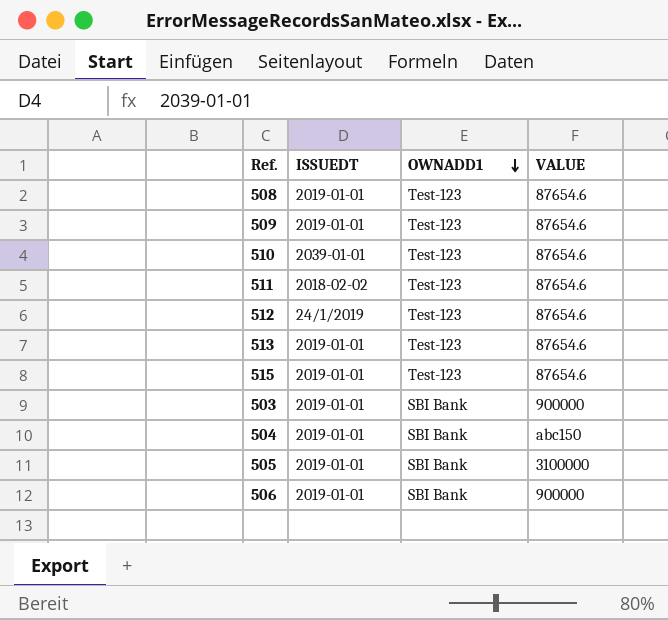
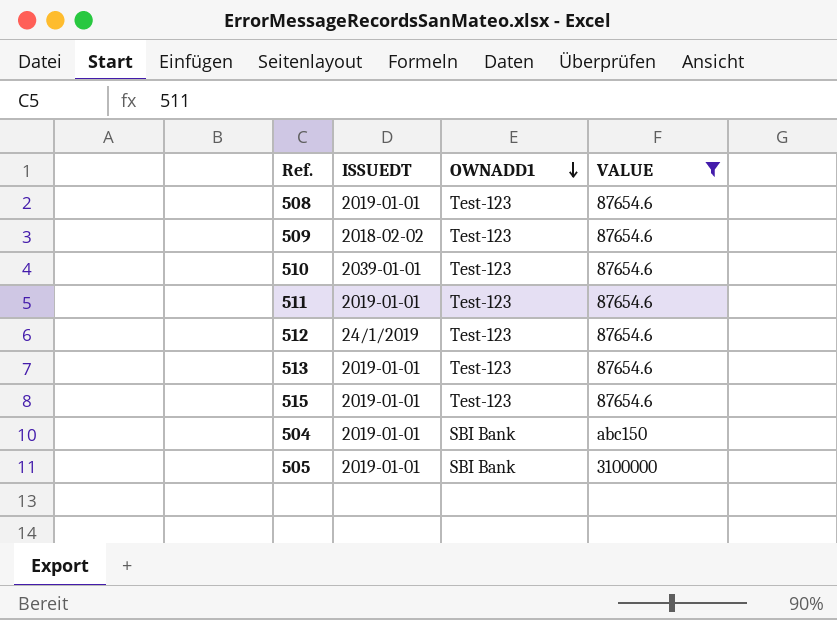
filter: none -> VALUE != 900000
509 | ISSUEDT: 2019-01-01 -> 2018-02-02
511 | ISSUEDT: 2018-02-02 -> 2019-01-01

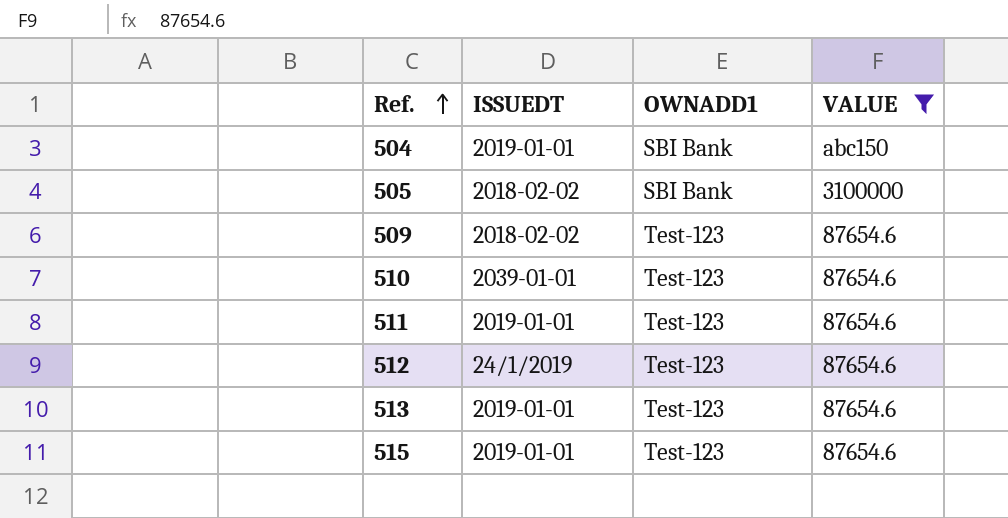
row order: OWNADD1 descending -> Ref. ascending
row 508: 2019-01-01 | Test-123 | 87654.6 -> none
505 | ISSUEDT: 2019-01-01 -> 2018-02-02

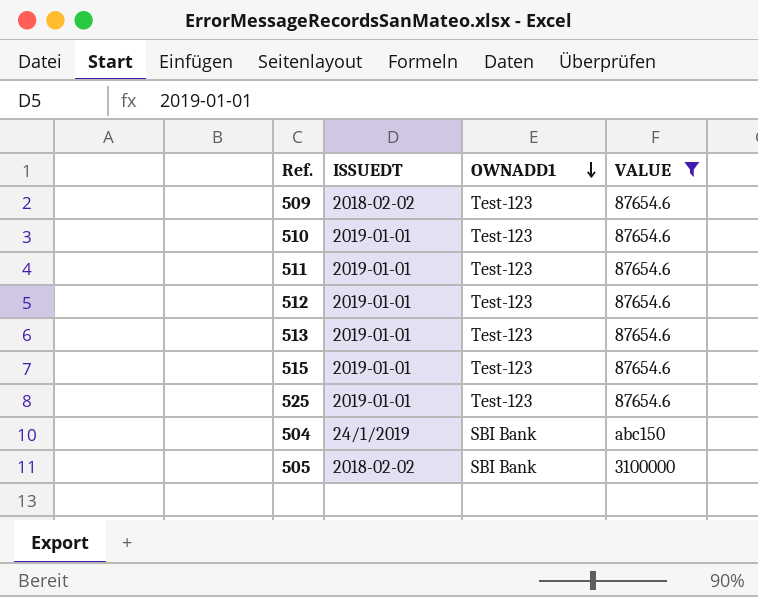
row order: Ref. ascending -> OWNADD1 descending
510 | ISSUEDT: 2039-01-01 -> 2019-01-01
512 | ISSUEDT: 24/1/2019 -> 2019-01-01
row 525: none -> 2019-01-01 | Test-123 | 87654.6
504 | ISSUEDT: 2019-01-01 -> 24/1/2019

